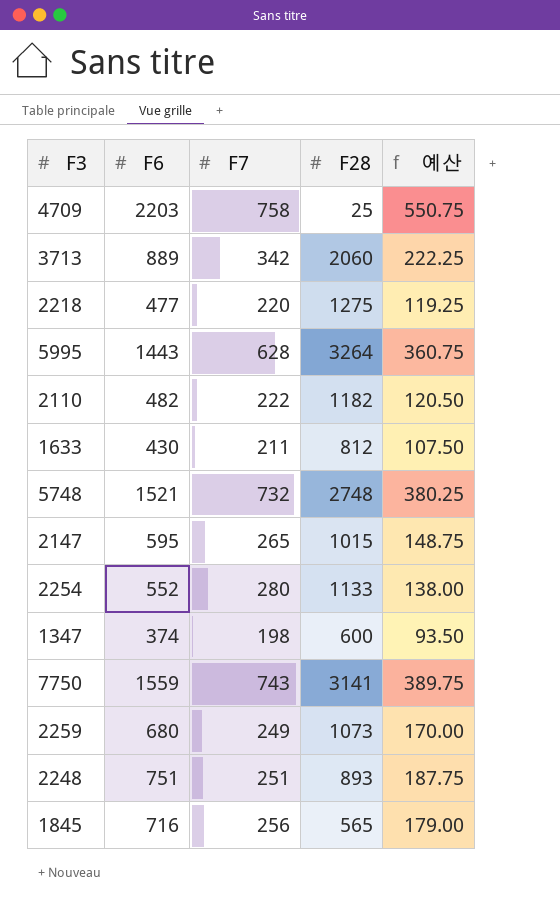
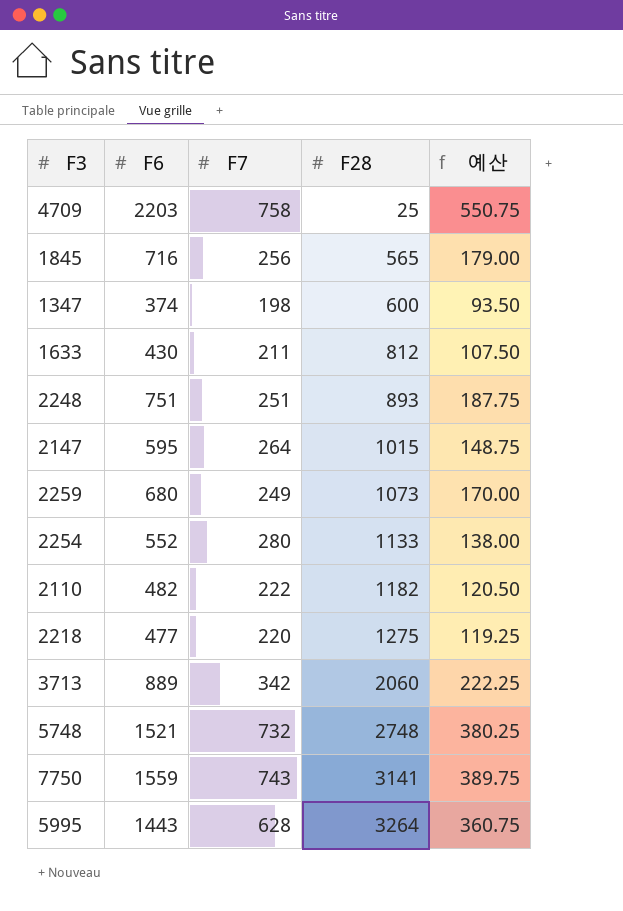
row order: none -> F28 ascending
2147 | F7: 265 -> 264

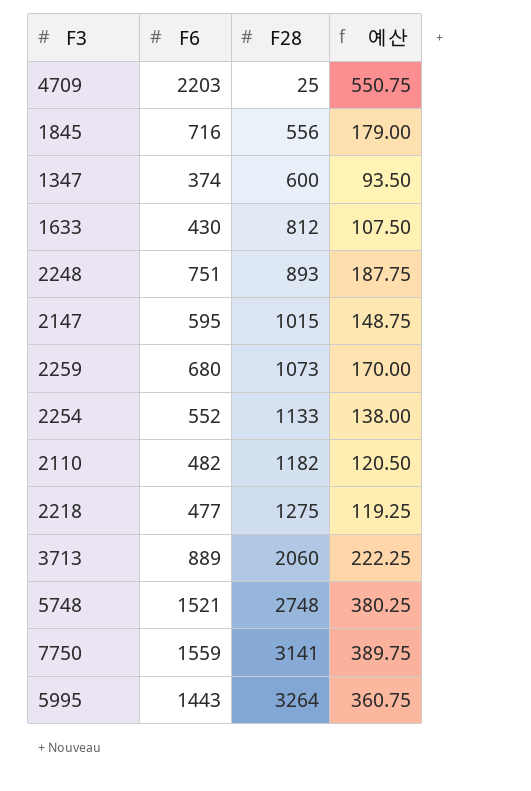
column F7 | position: 3 -> none
1845 | F28: 565 -> 556

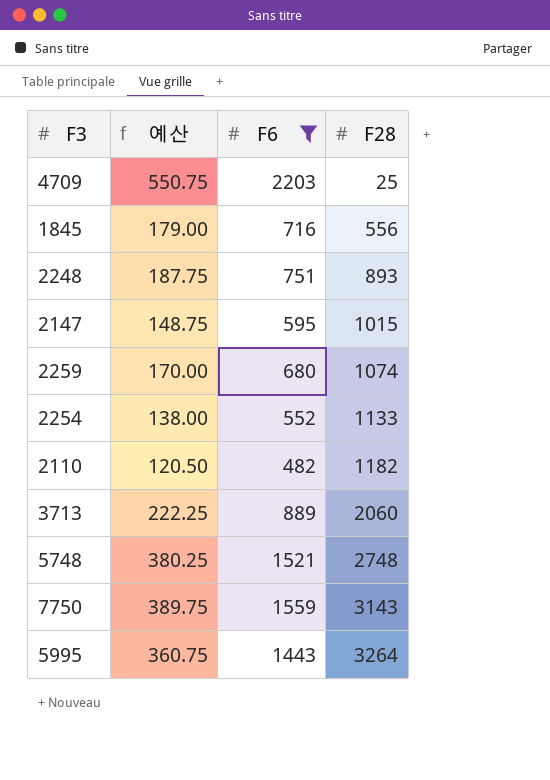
filter: none -> F6 >= 482
column 예산 | position: 4 -> 2
2259 | F28: 1073 -> 1074
7750 | F28: 3141 -> 3143

